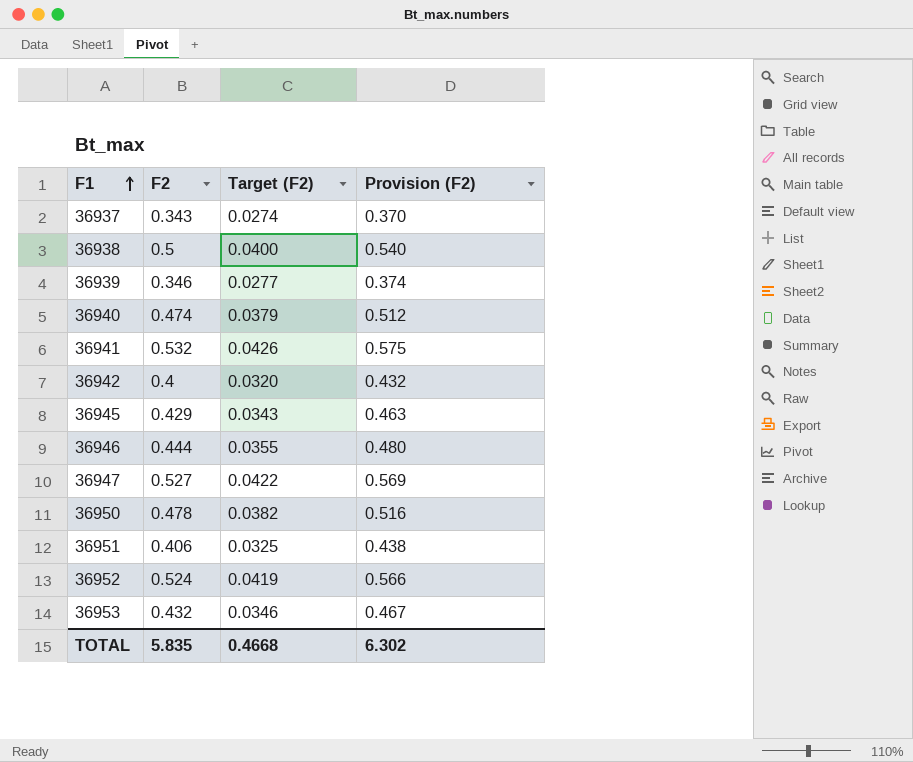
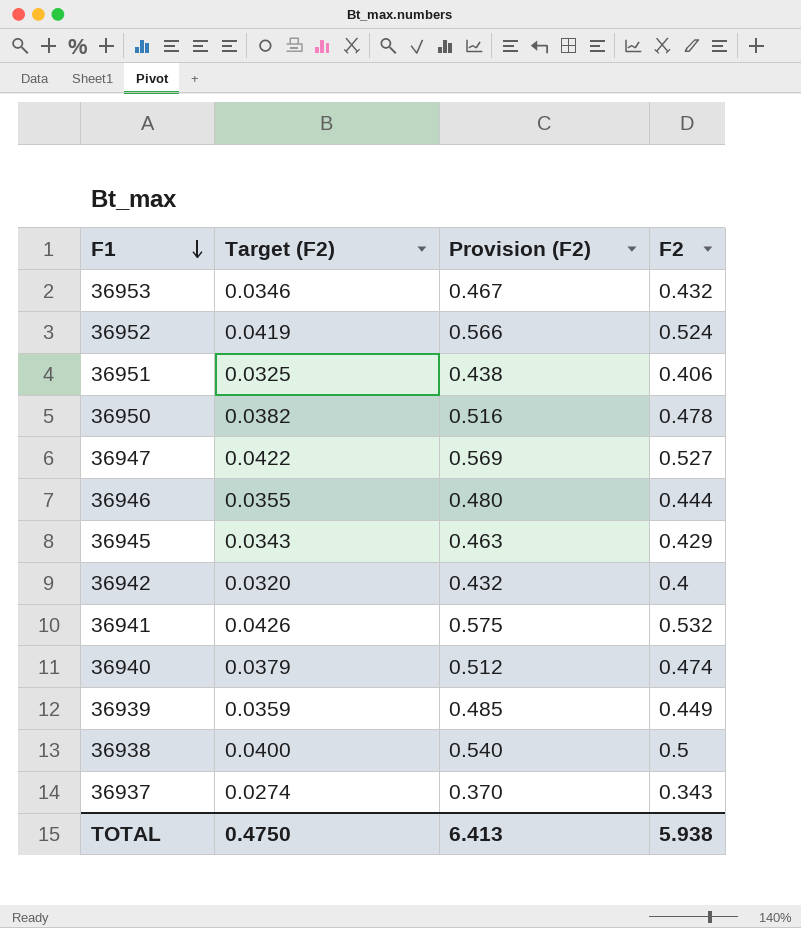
row order: F1 ascending -> F1 descending
column F2 | position: 2 -> 4
36939 | Target (F2): 0.0277 -> 0.0359
36939 | Provision (F2): 0.374 -> 0.485
36939 | F2: 0.346 -> 0.449
TOTAL | Target (F2): 0.4668 -> 0.4750
TOTAL | Provision (F2): 6.302 -> 6.413
TOTAL | F2: 5.835 -> 5.938

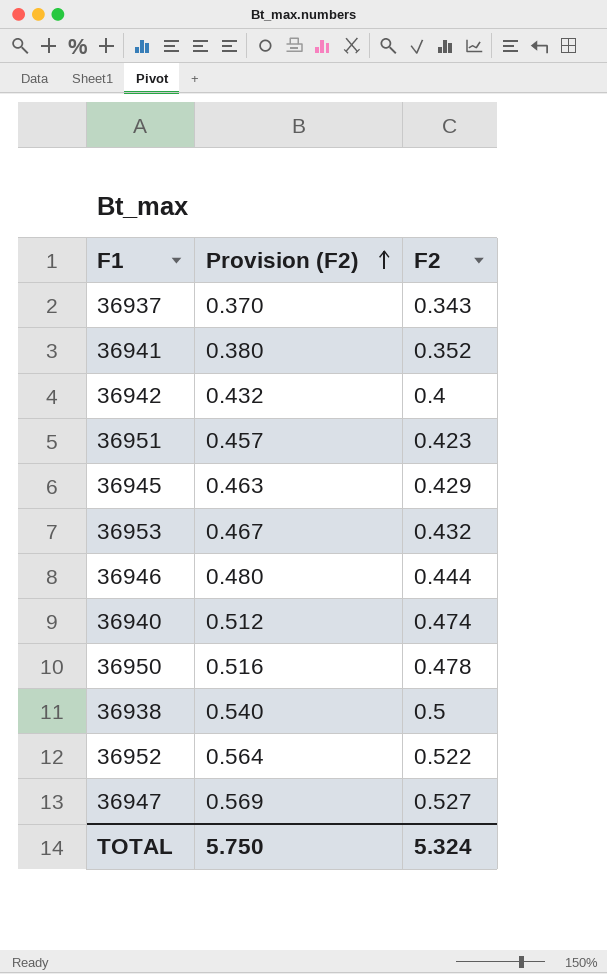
row order: F1 descending -> Provision (F2) ascending
column Target (F2) | formula: [F2] * 0.08 -> none
row 36939: 0.0359 | 0.485 | 0.449 -> none
36941 | Provision (F2): 0.575 -> 0.380
36941 | F2: 0.532 -> 0.352
36951 | Provision (F2): 0.438 -> 0.457
36951 | F2: 0.406 -> 0.423
36952 | Provision (F2): 0.566 -> 0.564
36952 | F2: 0.524 -> 0.522
TOTAL | Provision (F2): 6.413 -> 5.750
TOTAL | F2: 5.938 -> 5.324

